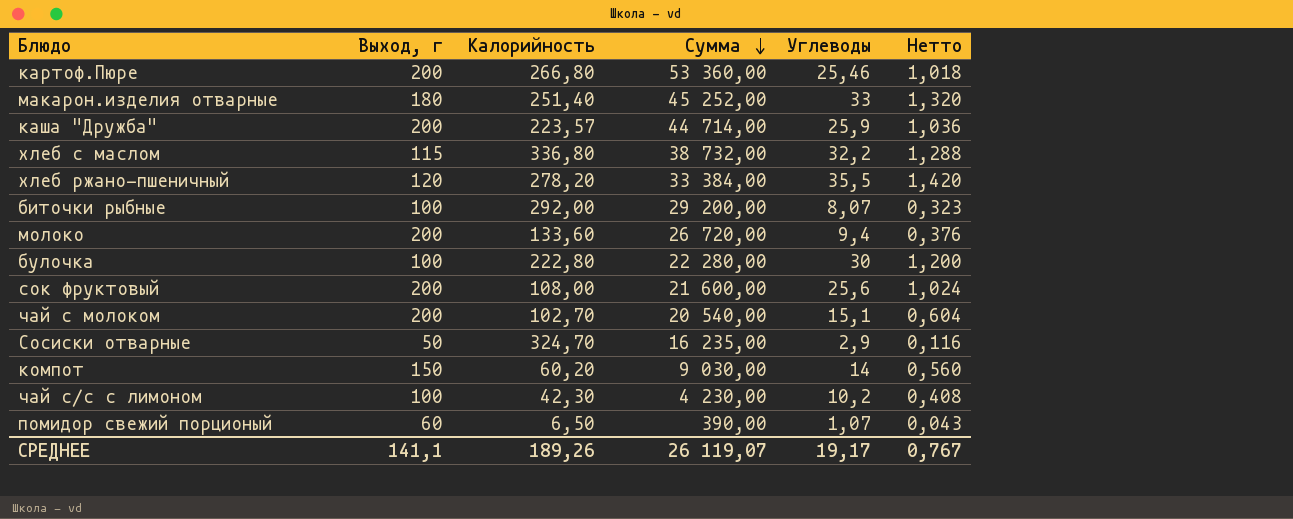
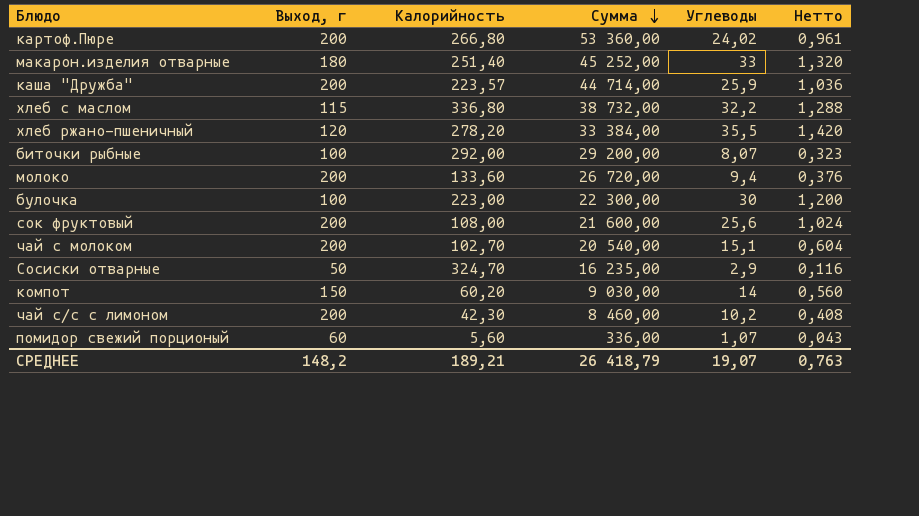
картоф.Пюре | Углеводы: 25,46 -> 24,02
картоф.Пюре | Нетто: 1,018 -> 0,961
булочка | Калорийность: 222,80 -> 223,00
булочка | Сумма: 22 280,00 -> 22 300,00
чай с/с с лимоном | Выход, г: 100 -> 200
чай с/с с лимоном | Сумма: 4 230,00 -> 8 460,00
помидор свежий порционый | Калорийность: 6,50 -> 5,60
помидор свежий порционый | Сумма: 390,00 -> 336,00
СРЕДНЕЕ | Выход, г: 141,1 -> 148,2
СРЕДНЕЕ | Калорийность: 189,26 -> 189,21
СРЕДНЕЕ | Сумма: 26 119,07 -> 26 418,79
СРЕДНЕЕ | Углеводы: 19,17 -> 19,07
СРЕДНЕЕ | Нетто: 0,767 -> 0,763

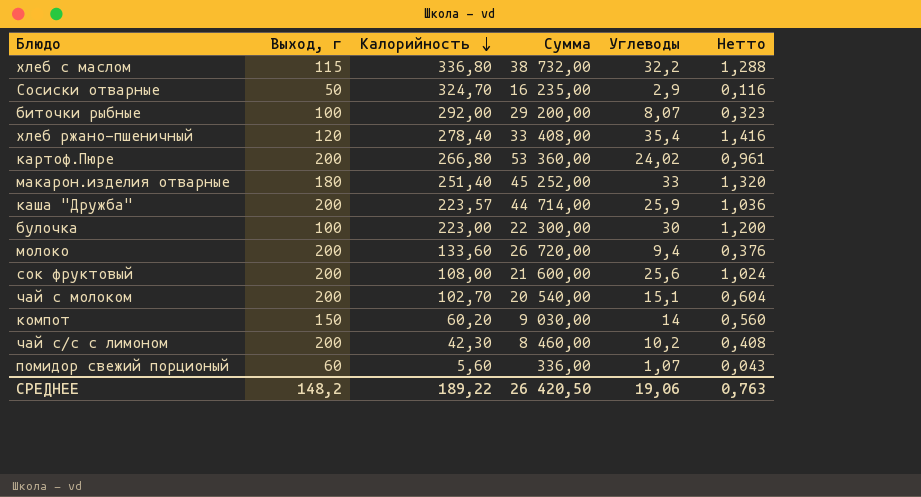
row order: Сумма descending -> Калорийность descending
хлеб ржано-пшеничный | Калорийность: 278,20 -> 278,40
хлеб ржано-пшеничный | Сумма: 33 384,00 -> 33 408,00
хлеб ржано-пшеничный | Углеводы: 35,5 -> 35,4
хлеб ржано-пшеничный | Нетто: 1,420 -> 1,416
СРЕДНЕЕ | Калорийность: 189,21 -> 189,22
СРЕДНЕЕ | Сумма: 26 418,79 -> 26 420,50
СРЕДНЕЕ | Углеводы: 19,07 -> 19,06

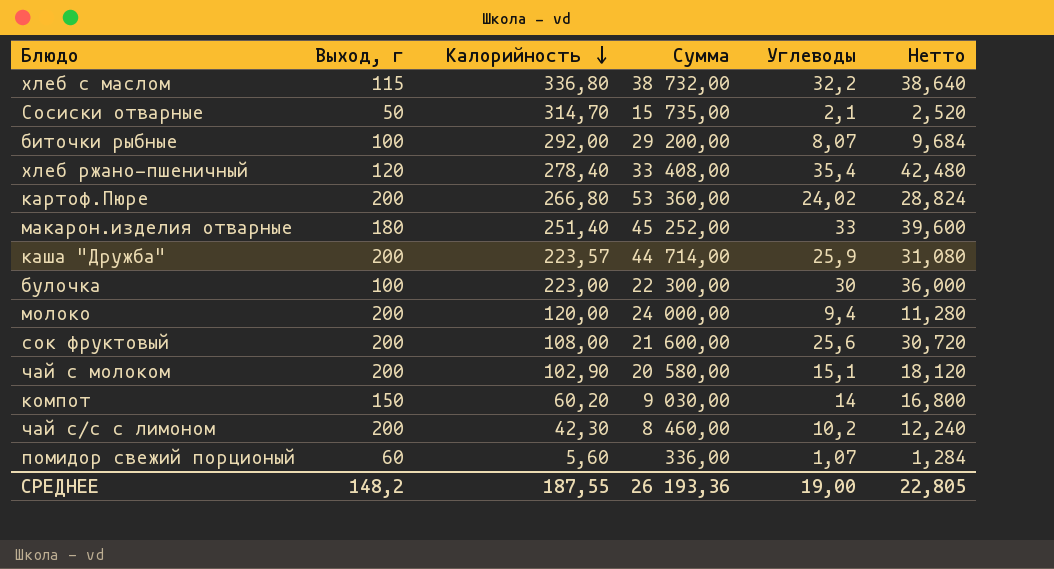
column Нетто | formula: [Углеводы] * 0,04 -> [Углеводы] * 1,2
Сосиски отварные | Калорийность: 324,70 -> 314,70
Сосиски отварные | Сумма: 16 235,00 -> 15 735,00
Сосиски отварные | Углеводы: 2,9 -> 2,1
молоко | Калорийность: 133,60 -> 120,00
молоко | Сумма: 26 720,00 -> 24 000,00
чай с молоком | Калорийность: 102,70 -> 102,90
чай с молоком | Сумма: 20 540,00 -> 20 580,00
СРЕДНЕЕ | Калорийность: 189,22 -> 187,55
СРЕДНЕЕ | Сумма: 26 420,50 -> 26 193,36
СРЕДНЕЕ | Углеводы: 19,06 -> 19,00
СРЕДНЕЕ | Нетто: 0,763 -> 22,805

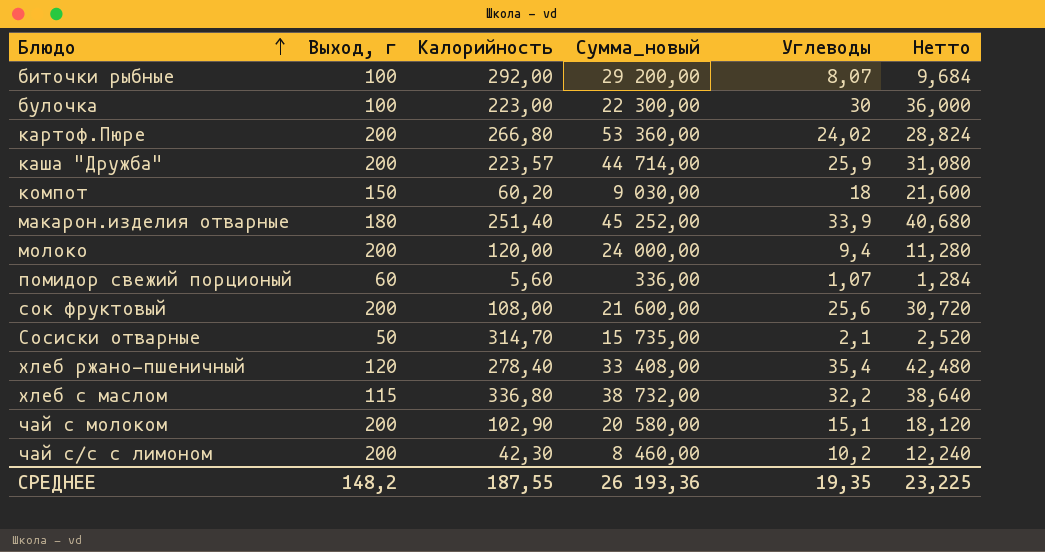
row order: Калорийность descending -> Блюдо ascending
column name: Сумма -> Сумма_новый
компот | Углеводы: 14 -> 18
компот | Нетто: 16,800 -> 21,600
макарон.изделия отварные | Углеводы: 33 -> 33,9
макарон.изделия отварные | Нетто: 39,600 -> 40,680
СРЕДНЕЕ | Углеводы: 19,00 -> 19,35
СРЕДНЕЕ | Нетто: 22,805 -> 23,225

